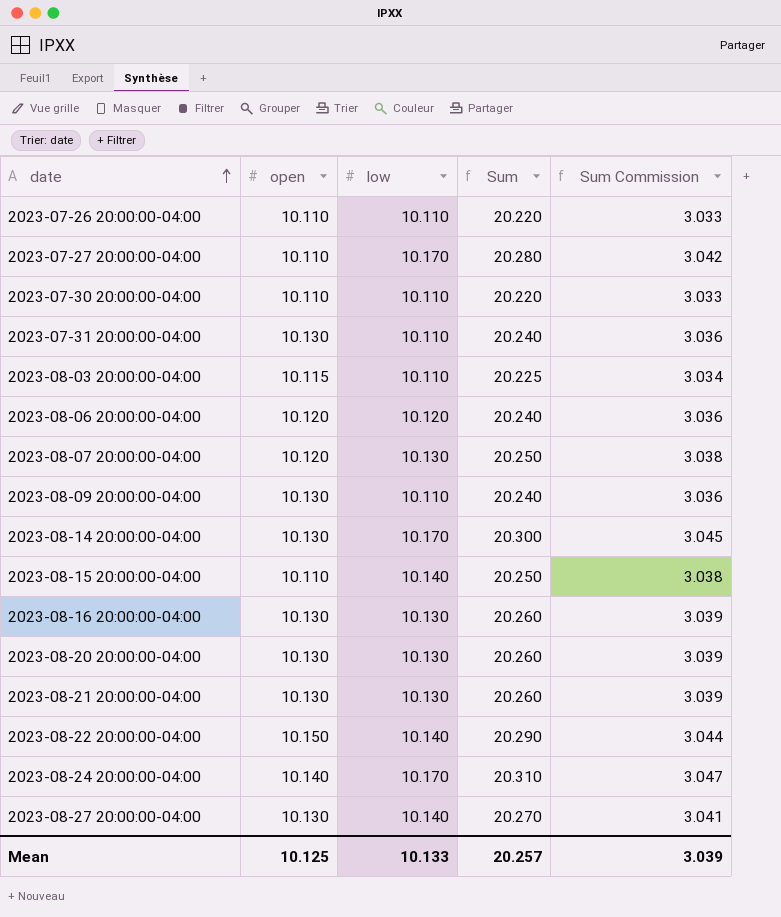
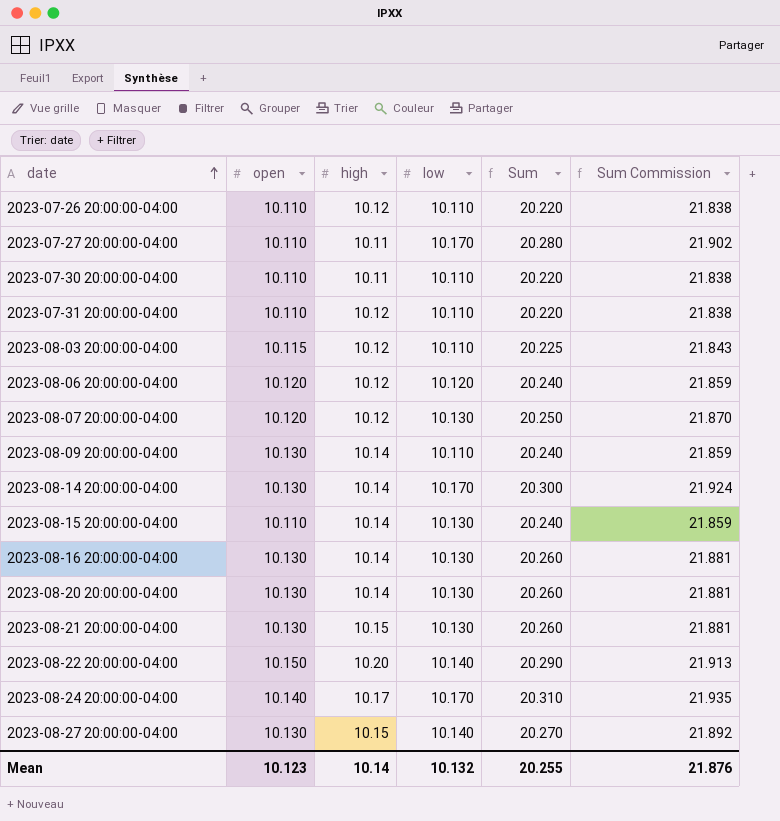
column high | position: none -> 3
column Sum Commission | formula: [Sum] * 0.15 -> [Sum] * 1.08
2023-07-31 20:00:00-04:00 | open: 10.130 -> 10.110
2023-07-31 20:00:00-04:00 | Sum: 20.240 -> 20.220
2023-08-15 20:00:00-04:00 | low: 10.140 -> 10.130
2023-08-15 20:00:00-04:00 | Sum: 20.250 -> 20.240
Mean | open: 10.125 -> 10.123
Mean | low: 10.133 -> 10.132
Mean | Sum: 20.257 -> 20.255
Mean | Sum Commission: 3.039 -> 21.876

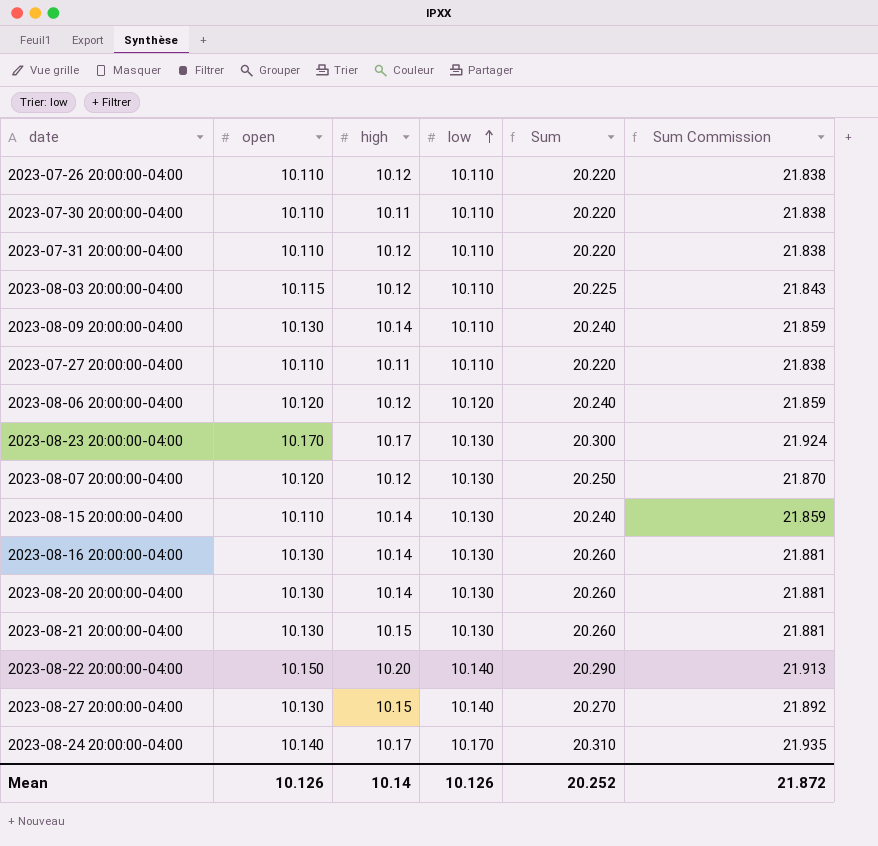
row order: date ascending -> low ascending
row 2023-08-14 20:00:00-04:00: 10.130 | 10.14 | 10.170 | 20.300 | 21.924 -> none
2023-07-27 20:00:00-04:00 | low: 10.170 -> 10.110
2023-07-27 20:00:00-04:00 | Sum: 20.280 -> 20.220
2023-07-27 20:00:00-04:00 | Sum Commission: 21.902 -> 21.838
row 2023-08-23 20:00:00-04:00: none -> 10.170 | 10.17 | 10.130 | 20.300 | 21.924
Mean | open: 10.123 -> 10.126
Mean | low: 10.132 -> 10.126
Mean | Sum: 20.255 -> 20.252
Mean | Sum Commission: 21.876 -> 21.872

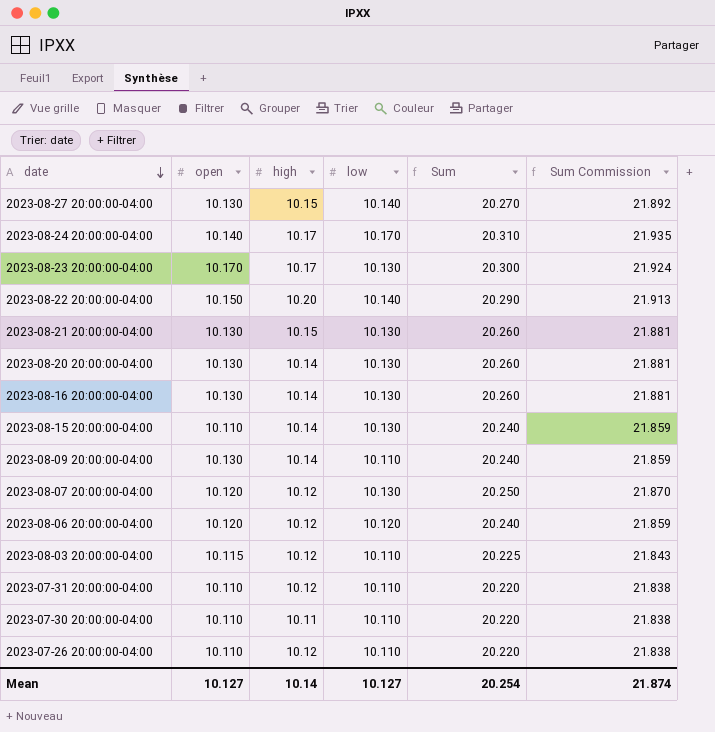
row order: low ascending -> date descending
row 2023-07-27 20:00:00-04:00: 10.110 | 10.11 | 10.110 | 20.220 | 21.838 -> none
Mean | open: 10.126 -> 10.127
Mean | low: 10.126 -> 10.127
Mean | Sum: 20.252 -> 20.254
Mean | Sum Commission: 21.872 -> 21.874

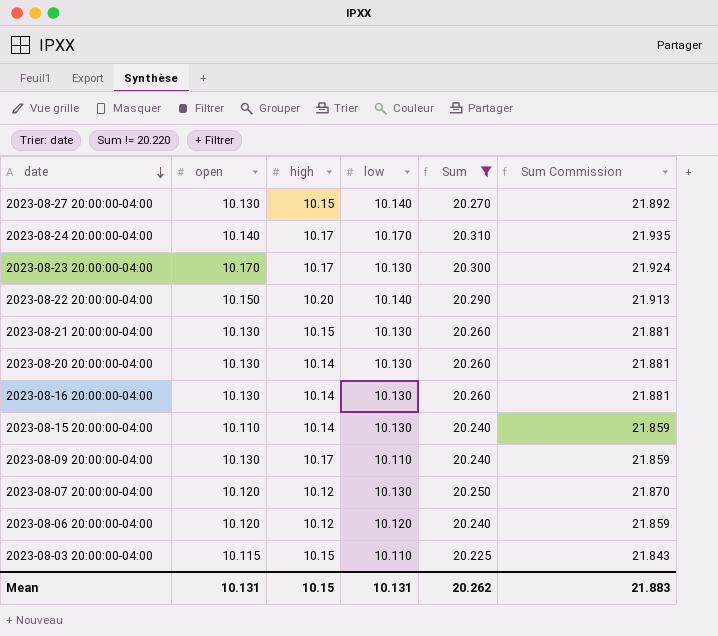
filter: none -> Sum != 20.220
2023-08-09 20:00:00-04:00 | high: 10.14 -> 10.17
2023-08-03 20:00:00-04:00 | high: 10.12 -> 10.15
Mean | open: 10.127 -> 10.131
Mean | high: 10.14 -> 10.15
Mean | low: 10.127 -> 10.131
Mean | Sum: 20.254 -> 20.262
Mean | Sum Commission: 21.874 -> 21.883

